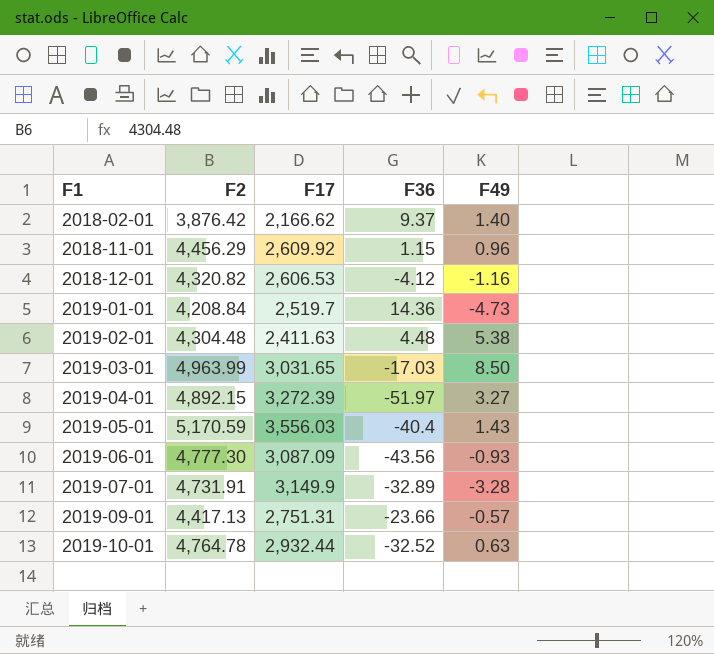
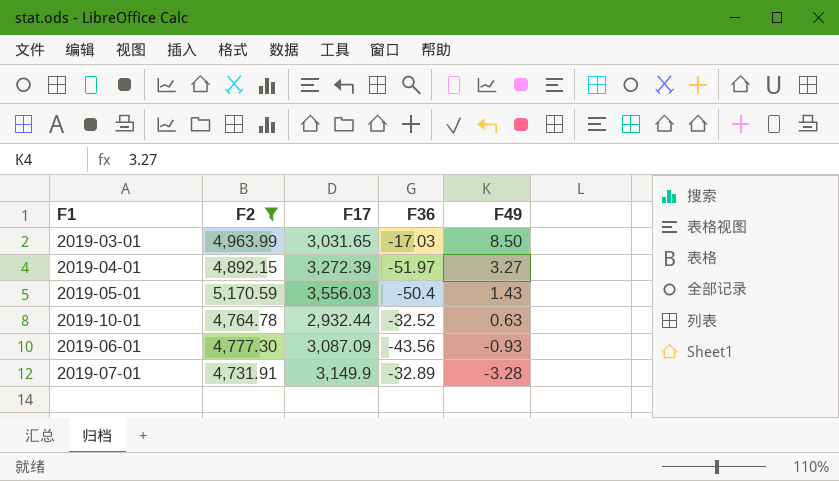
filter: none -> F2 >= 4,731.91
row order: F1 ascending -> F49 descending
2019-05-01 | F36: -40.4 -> -50.4

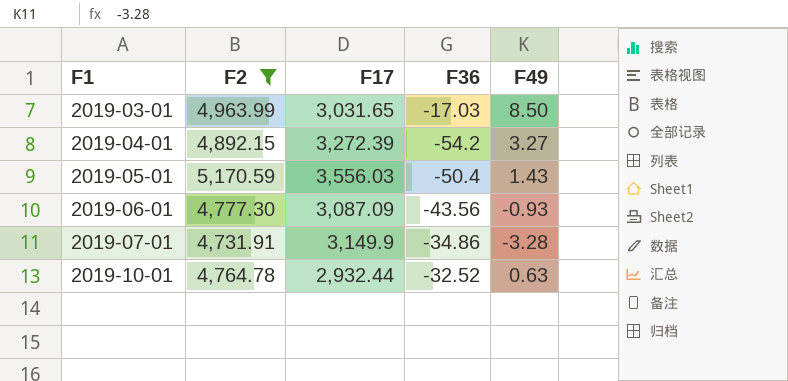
row order: F49 descending -> F1 ascending
2019-04-01 | F36: -51.97 -> -54.2
2019-07-01 | F36: -32.89 -> -34.86

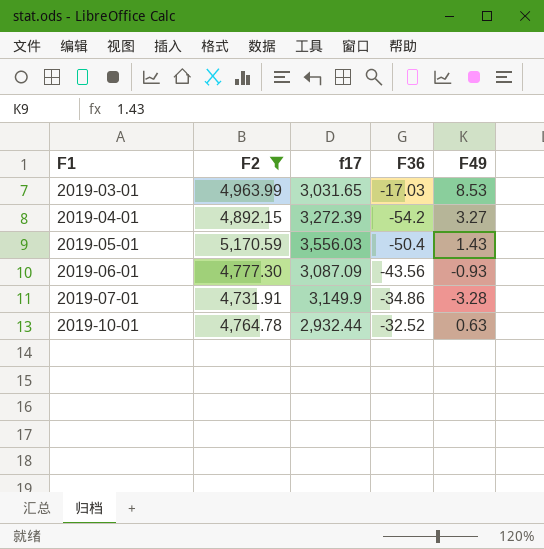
column name: F17 -> f17
2019-03-01 | F49: 8.50 -> 8.53

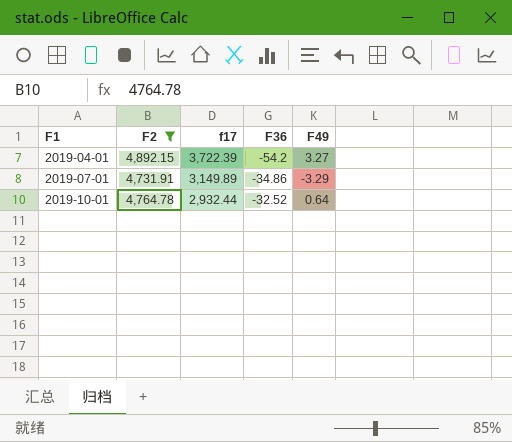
row 2019-03-01: 4,963.99 | 3,031.65 | -17.03 | 8.53 -> none
row 2019-05-01: 5,170.59 | 3,556.03 | -50.4 | 1.43 -> none
row 2019-06-01: 4,777.30 | 3,087.09 | -43.56 | -0.93 -> none
2019-04-01 | f17: 3,272.39 -> 3,722.39
2019-07-01 | f17: 3,149.9 -> 3,149.89
2019-07-01 | F49: -3.28 -> -3.29
2019-10-01 | F49: 0.63 -> 0.64

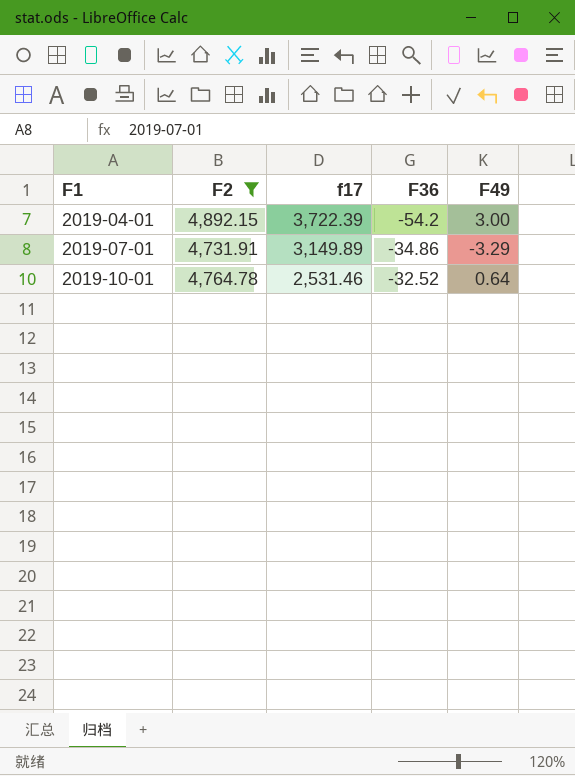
2019-04-01 | F49: 3.27 -> 3.00
2019-10-01 | f17: 2,932.44 -> 2,531.46

